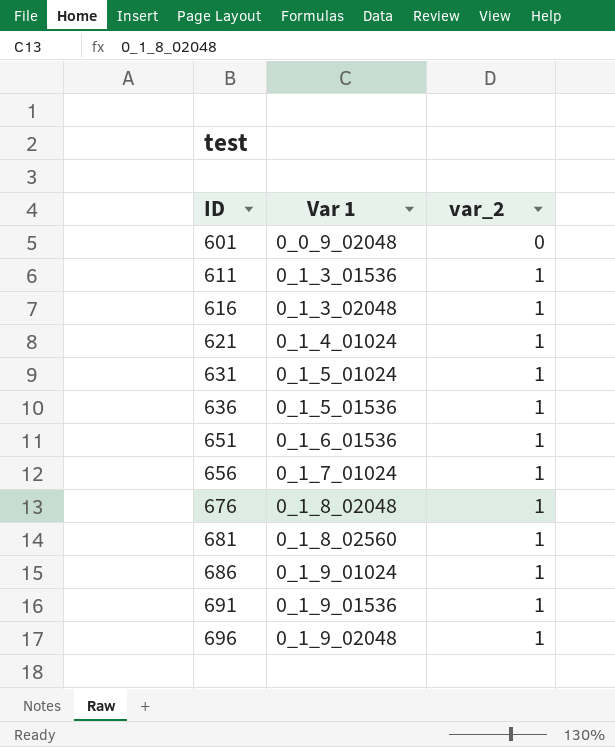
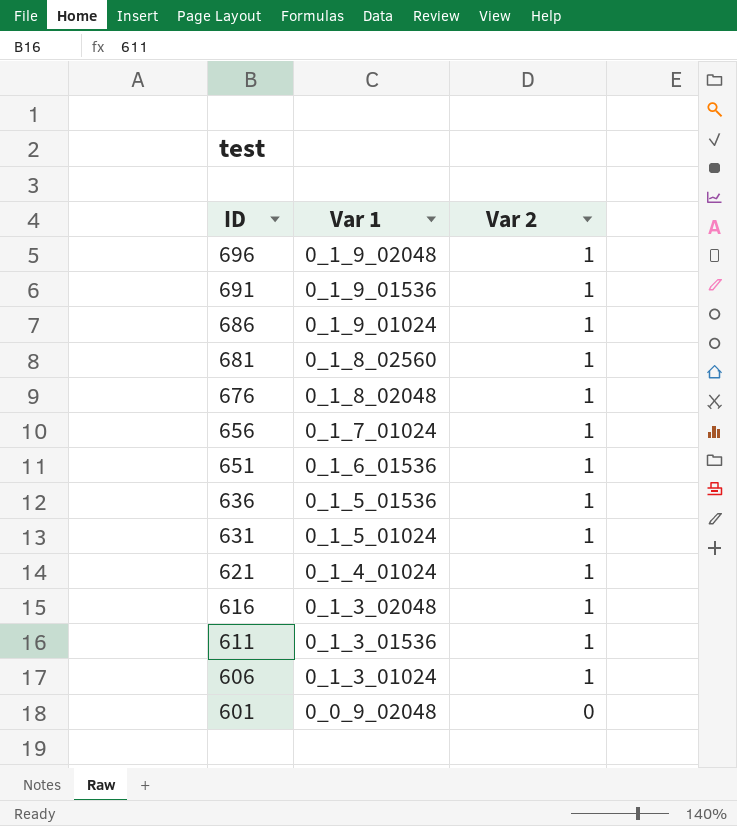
row order: ID ascending -> ID descending
column name: var_2 -> Var 2
row 606: none -> 0_1_3_01024 | 1

